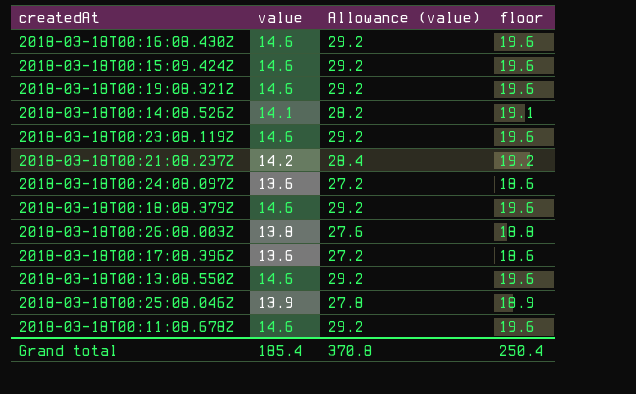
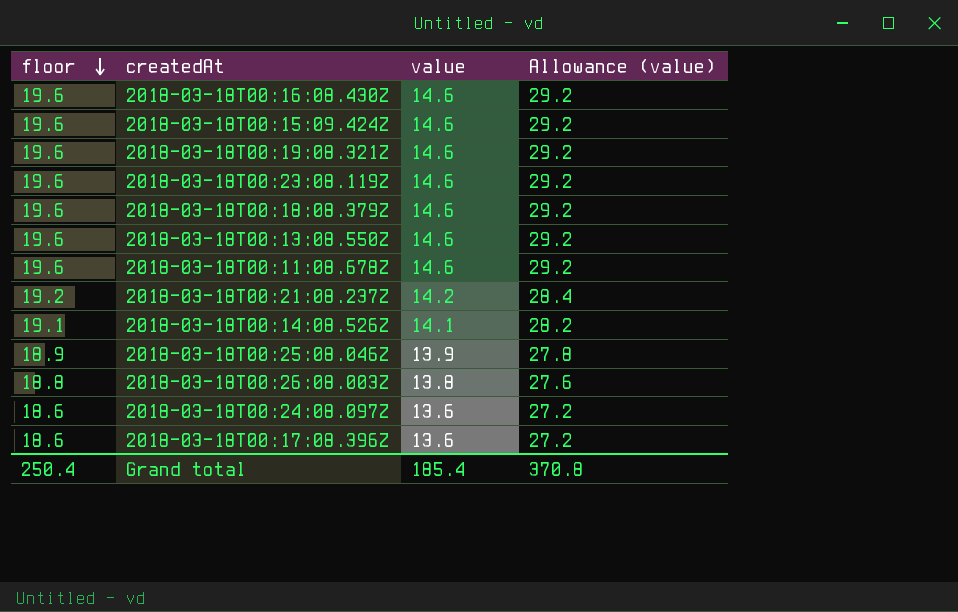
row order: none -> floor descending
column floor | position: 4 -> 1

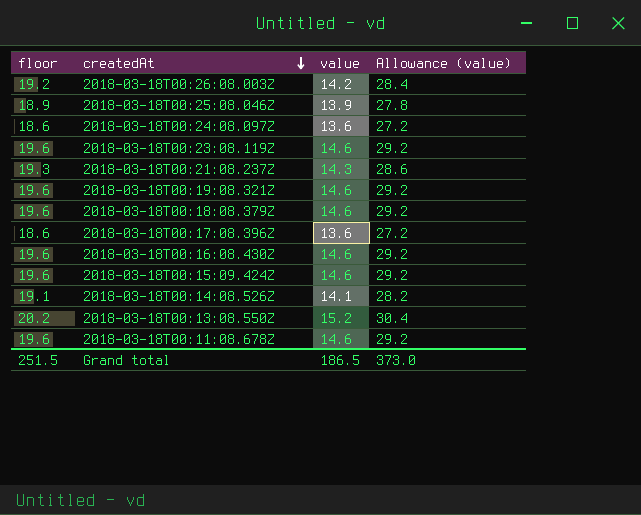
row order: floor descending -> createdAt descending
2018-03-18T00:26:08.003Z | floor: 18.8 -> 19.2
2018-03-18T00:26:08.003Z | value: 13.8 -> 14.2
2018-03-18T00:26:08.003Z | Allowance (value): 27.6 -> 28.4
2018-03-18T00:21:08.237Z | floor: 19.2 -> 19.3
2018-03-18T00:21:08.237Z | value: 14.2 -> 14.3
2018-03-18T00:21:08.237Z | Allowance (value): 28.4 -> 28.6
2018-03-18T00:13:08.550Z | floor: 19.6 -> 20.2
2018-03-18T00:13:08.550Z | value: 14.6 -> 15.2
2018-03-18T00:13:08.550Z | Allowance (value): 29.2 -> 30.4
Grand total | floor: 250.4 -> 251.5
Grand total | value: 185.4 -> 186.5
Grand total | Allowance (value): 370.8 -> 373.0

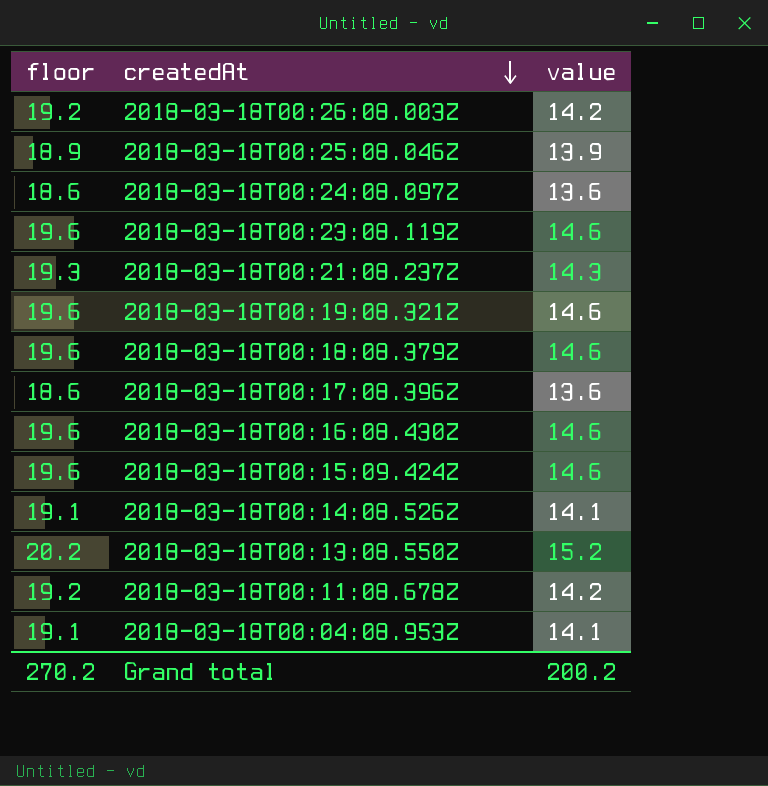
column Allowance (value) | formula: [value] * 2 -> none
2018-03-18T00:11:08.678Z | floor: 19.6 -> 19.2
2018-03-18T00:11:08.678Z | value: 14.6 -> 14.2
row 2018-03-18T00:04:08.953Z: none -> 19.1 | 14.1
Grand total | floor: 251.5 -> 270.2
Grand total | value: 186.5 -> 200.2

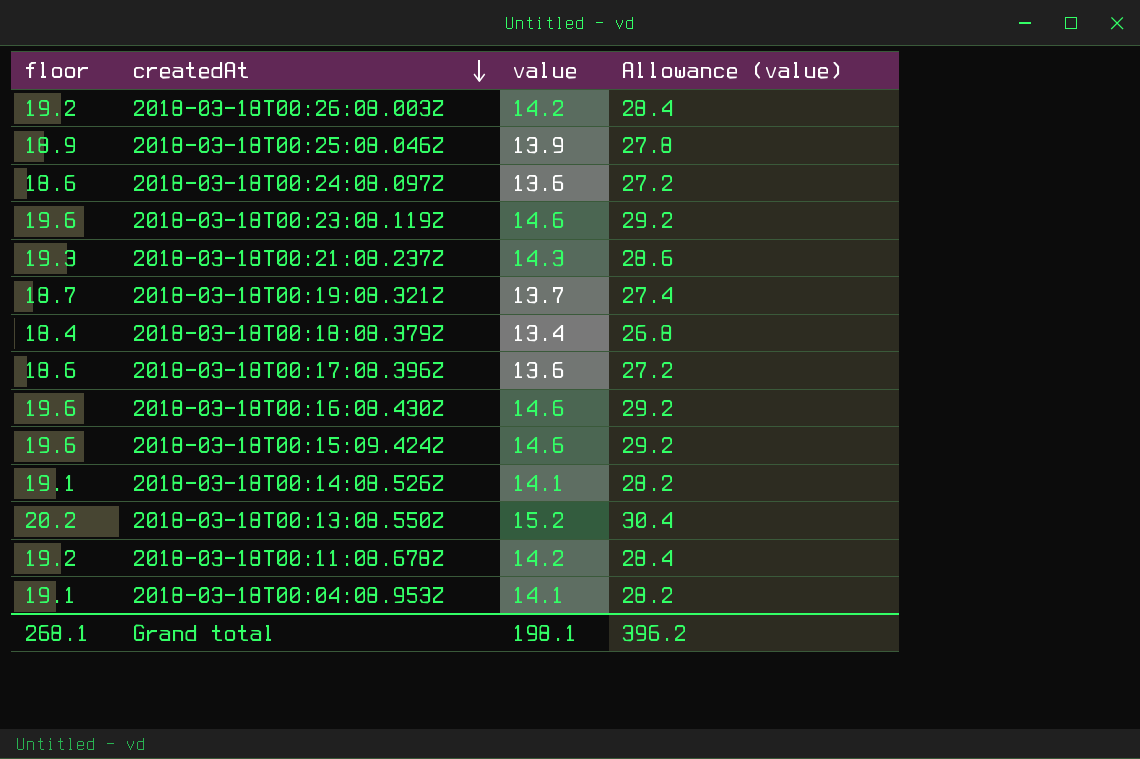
column Allowance (value) | formula: none -> [value] * 2
2018-03-18T00:19:08.321Z | floor: 19.6 -> 18.7
2018-03-18T00:19:08.321Z | value: 14.6 -> 13.7
2018-03-18T00:18:08.379Z | floor: 19.6 -> 18.4
2018-03-18T00:18:08.379Z | value: 14.6 -> 13.4
Grand total | floor: 270.2 -> 268.1
Grand total | value: 200.2 -> 198.1

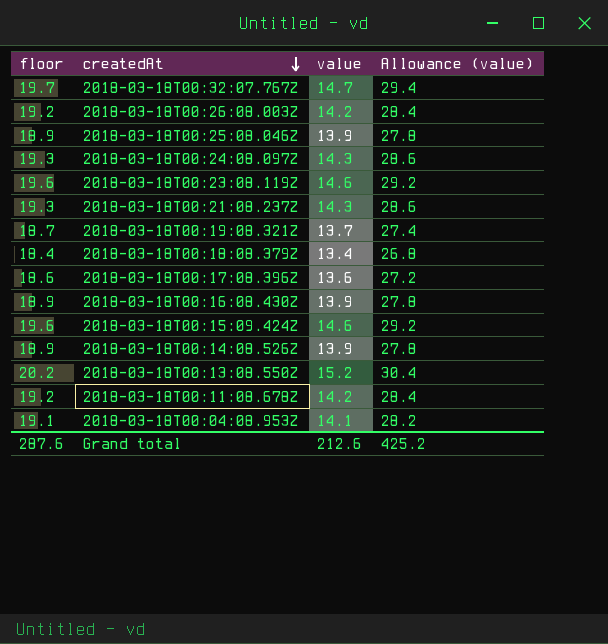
row 2018-03-18T00:32:07.767Z: none -> 19.7 | 14.7 | 29.4
2018-03-18T00:24:08.097Z | floor: 18.6 -> 19.3
2018-03-18T00:24:08.097Z | value: 13.6 -> 14.3
2018-03-18T00:24:08.097Z | Allowance (value): 27.2 -> 28.6
2018-03-18T00:16:08.430Z | floor: 19.6 -> 18.9
2018-03-18T00:16:08.430Z | value: 14.6 -> 13.9
2018-03-18T00:16:08.430Z | Allowance (value): 29.2 -> 27.8
2018-03-18T00:14:08.526Z | floor: 19.1 -> 18.9
2018-03-18T00:14:08.526Z | value: 14.1 -> 13.9
2018-03-18T00:14:08.526Z | Allowance (value): 28.2 -> 27.8
Grand total | floor: 268.1 -> 287.6
Grand total | value: 198.1 -> 212.6
Grand total | Allowance (value): 396.2 -> 425.2

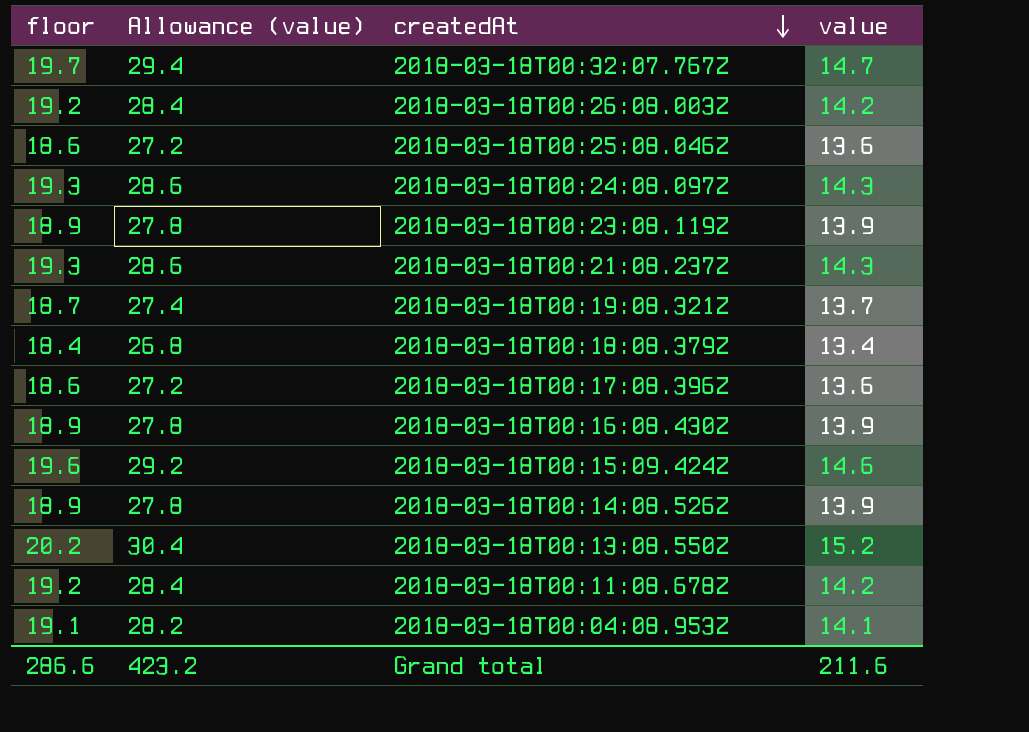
column Allowance (value) | position: 4 -> 2
2018-03-18T00:25:08.046Z | floor: 18.9 -> 18.6
2018-03-18T00:25:08.046Z | Allowance (value): 27.8 -> 27.2
2018-03-18T00:25:08.046Z | value: 13.9 -> 13.6
2018-03-18T00:23:08.119Z | floor: 19.6 -> 18.9
2018-03-18T00:23:08.119Z | Allowance (value): 29.2 -> 27.8
2018-03-18T00:23:08.119Z | value: 14.6 -> 13.9
Grand total | floor: 287.6 -> 286.6
Grand total | Allowance (value): 425.2 -> 423.2
Grand total | value: 212.6 -> 211.6

